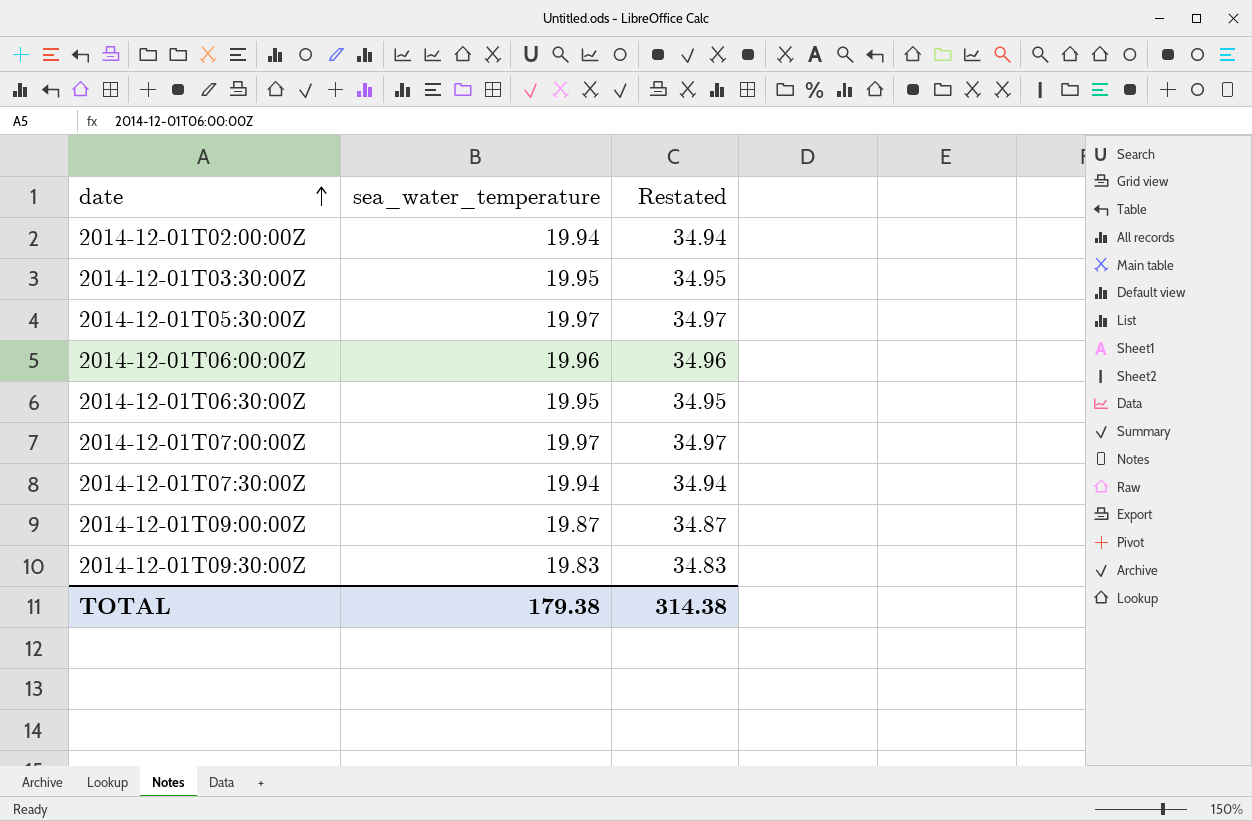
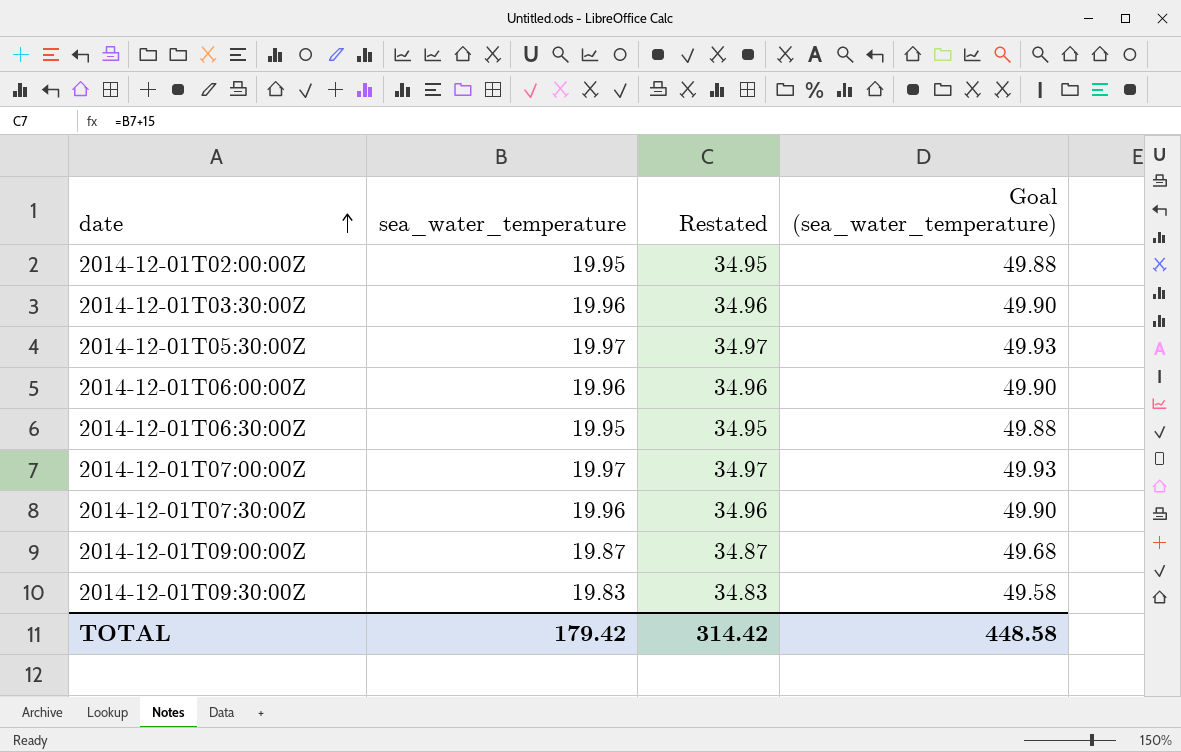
column Goal (sea_water_temperature) | formula: none -> [sea_water_temperature] * 2.5
2014-12-01T02:00:00Z | sea_water_temperature: 19.94 -> 19.95
2014-12-01T02:00:00Z | Restated: 34.94 -> 34.95
2014-12-01T03:30:00Z | sea_water_temperature: 19.95 -> 19.96
2014-12-01T03:30:00Z | Restated: 34.95 -> 34.96
2014-12-01T07:30:00Z | sea_water_temperature: 19.94 -> 19.96
2014-12-01T07:30:00Z | Restated: 34.94 -> 34.96
TOTAL | sea_water_temperature: 179.38 -> 179.42
TOTAL | Restated: 314.38 -> 314.42

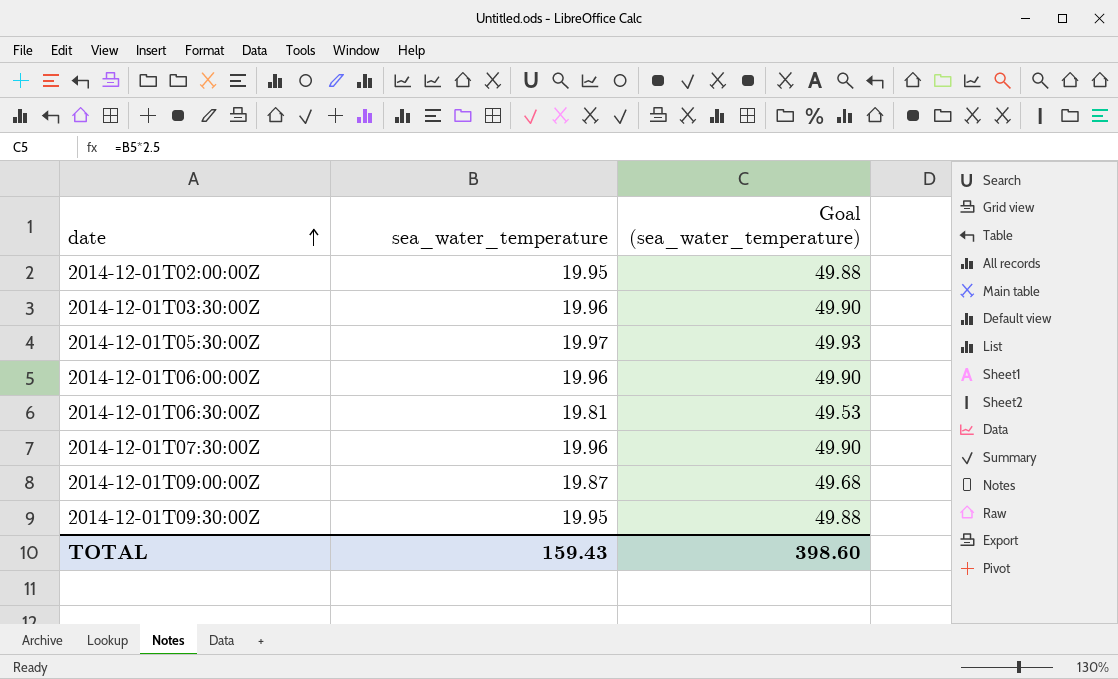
column Restated | formula: [sea_water_temperature] + 15 -> none
row 2014-12-01T07:00:00Z: 19.97 | 34.97 | 49.93 -> none
2014-12-01T06:30:00Z | sea_water_temperature: 19.95 -> 19.81
2014-12-01T06:30:00Z | Goal (sea_water_temperature): 49.88 -> 49.53
2014-12-01T09:30:00Z | sea_water_temperature: 19.83 -> 19.95
2014-12-01T09:30:00Z | Goal (sea_water_temperature): 49.58 -> 49.88
TOTAL | sea_water_temperature: 179.42 -> 159.43
TOTAL | Goal (sea_water_temperature): 448.58 -> 398.60

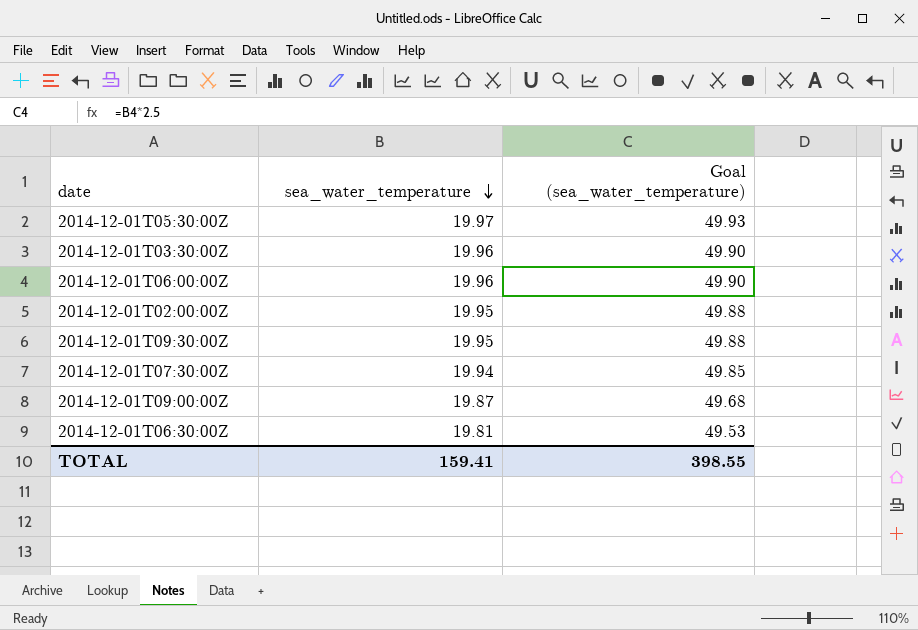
row order: date ascending -> sea_water_temperature descending
2014-12-01T07:30:00Z | sea_water_temperature: 19.96 -> 19.94
2014-12-01T07:30:00Z | Goal (sea_water_temperature): 49.90 -> 49.85
TOTAL | sea_water_temperature: 159.43 -> 159.41
TOTAL | Goal (sea_water_temperature): 398.60 -> 398.55

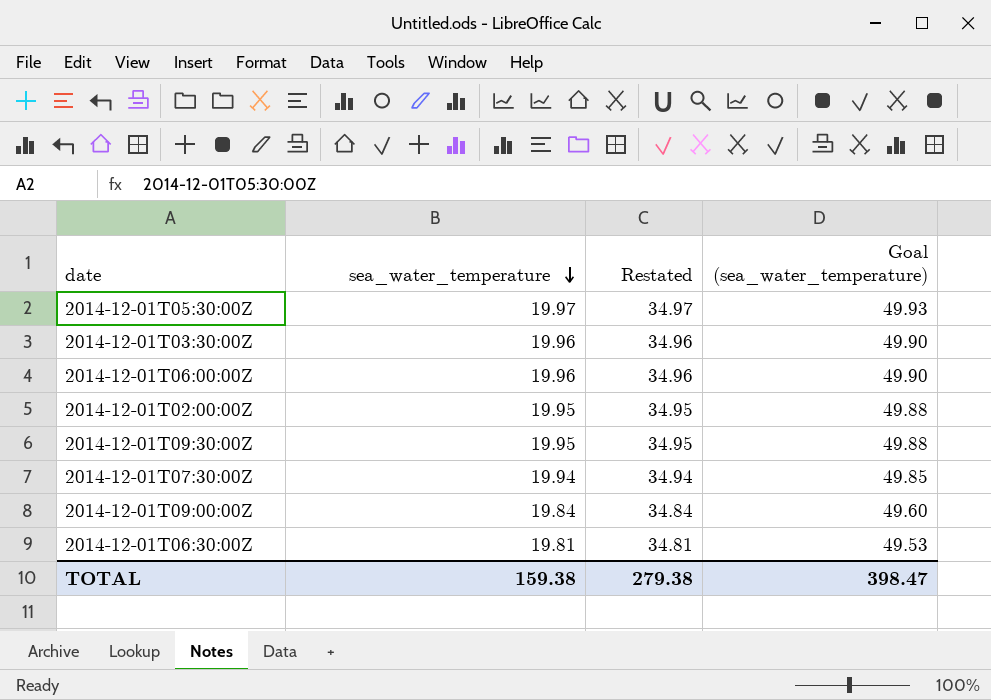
column Restated | formula: none -> [sea_water_temperature] + 15
2014-12-01T09:00:00Z | sea_water_temperature: 19.87 -> 19.84
2014-12-01T09:00:00Z | Goal (sea_water_temperature): 49.68 -> 49.60
TOTAL | sea_water_temperature: 159.41 -> 159.38
TOTAL | Goal (sea_water_temperature): 398.55 -> 398.47

